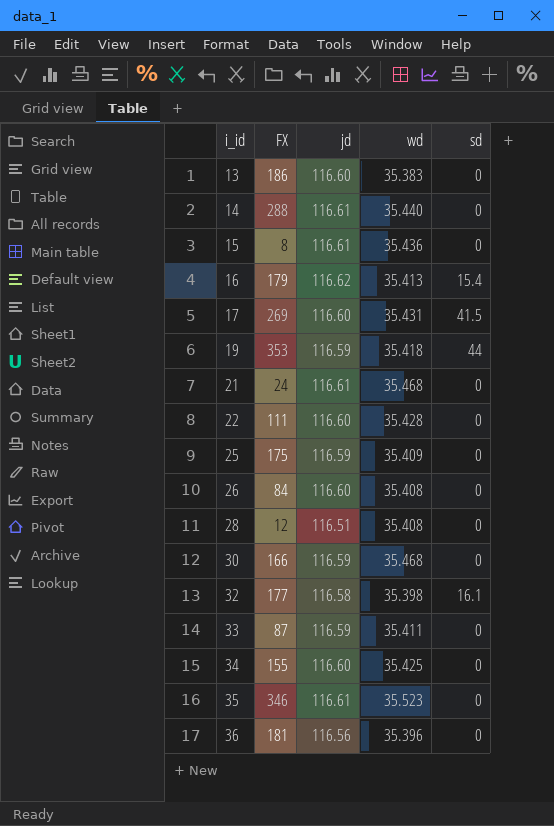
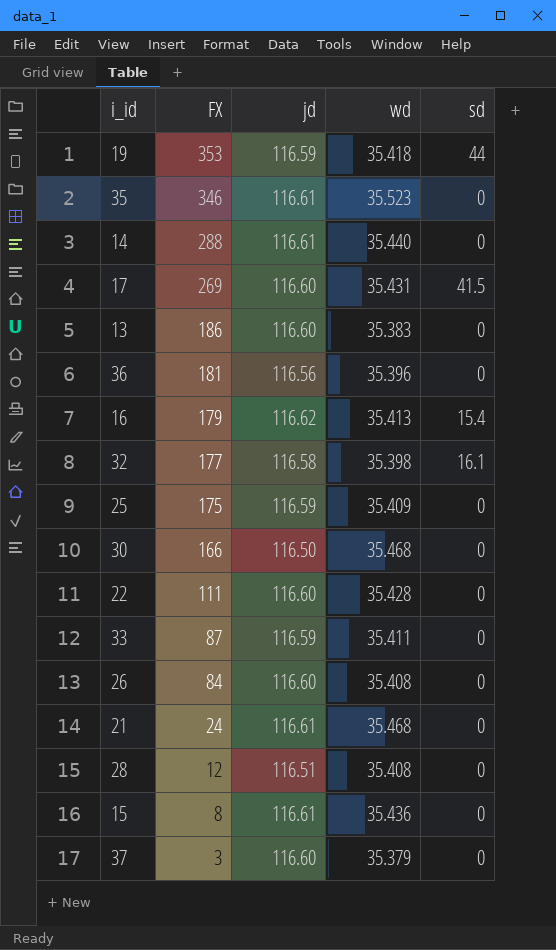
row order: i_id ascending -> FX descending
row 34: 155 | 116.60 | 35.425 | 0 -> none
30 | jd: 116.59 -> 116.50
row 37: none -> 3 | 116.60 | 35.379 | 0

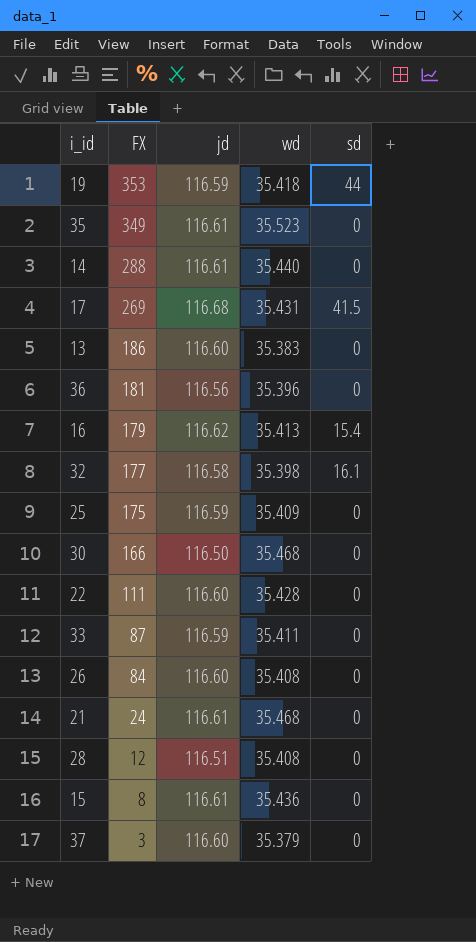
35 | FX: 346 -> 349
17 | jd: 116.60 -> 116.68

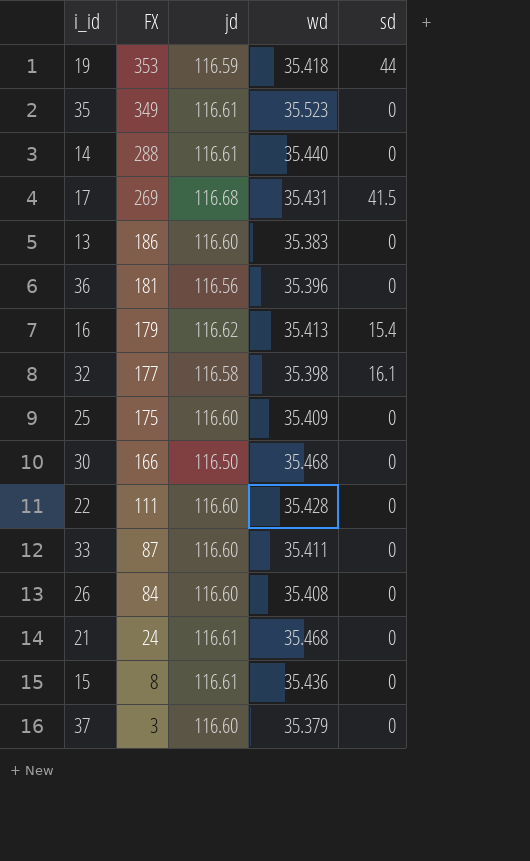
row 28: 12 | 116.51 | 35.408 | 0 -> none
25 | jd: 116.59 -> 116.60
33 | jd: 116.59 -> 116.60

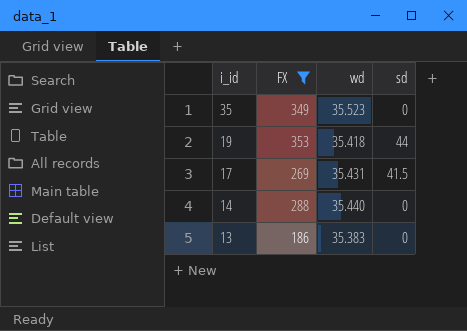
filter: none -> FX >= 186
row order: FX descending -> i_id descending
column jd | position: 3 -> none

